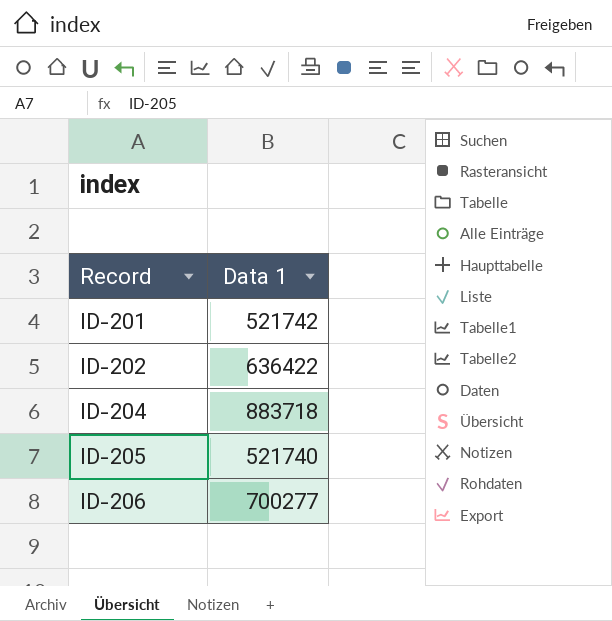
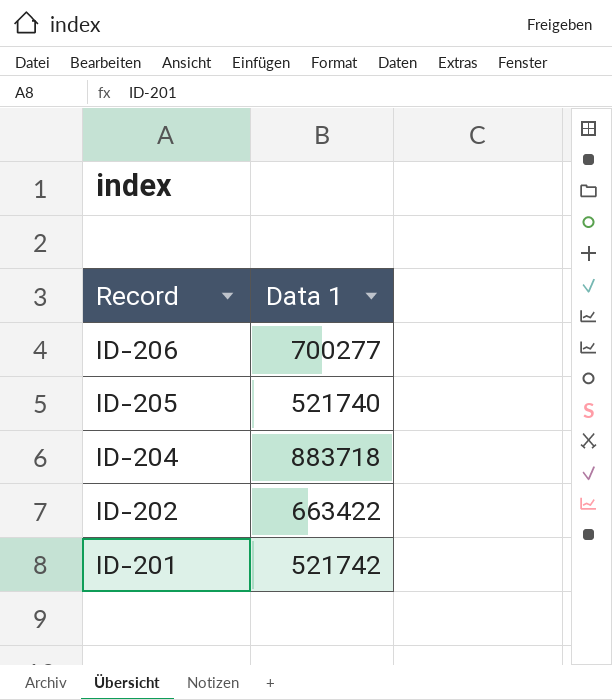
row order: Record ascending -> Record descending
ID-202 | Data 1: 636422 -> 663422

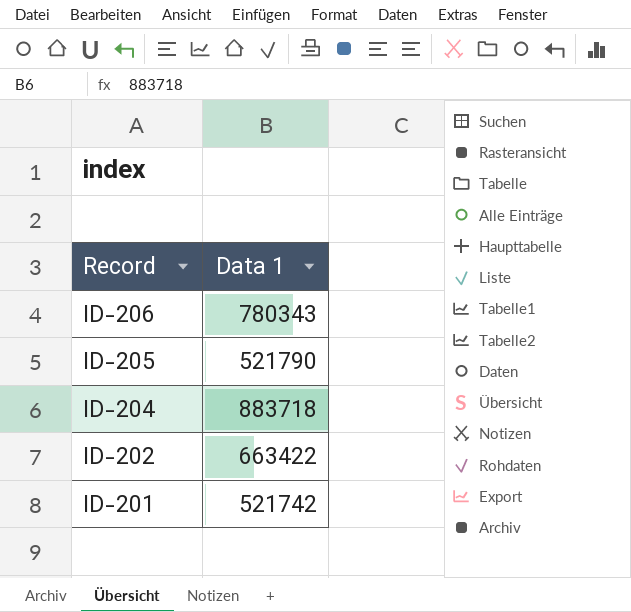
ID-206 | Data 1: 700277 -> 780343
ID-205 | Data 1: 521740 -> 521790

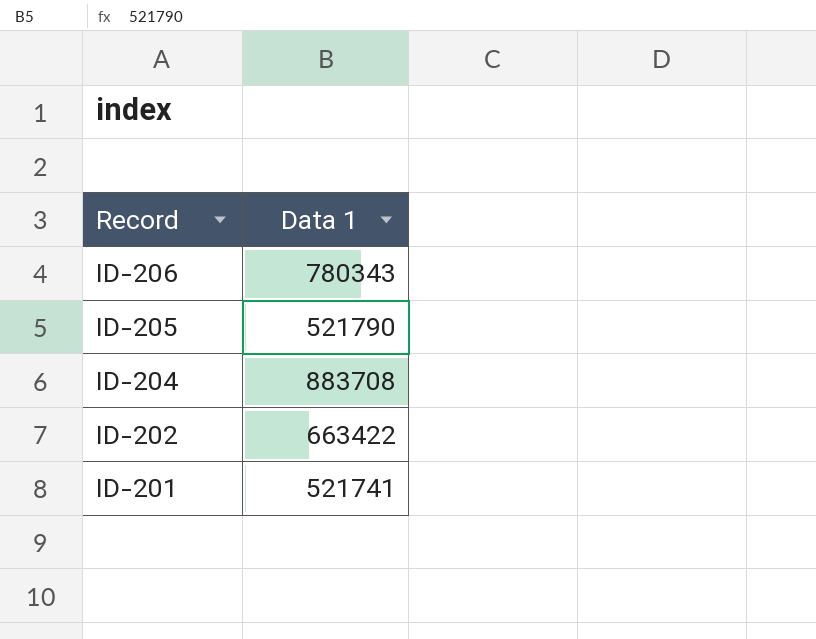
ID-204 | Data 1: 883718 -> 883708
ID-201 | Data 1: 521742 -> 521741

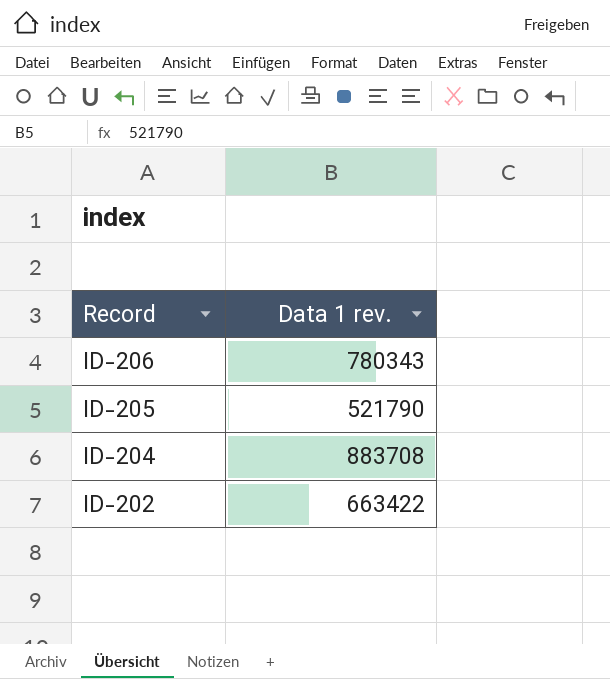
column name: Data 1 -> Data 1 rev.
row ID-201: 521741 -> none

